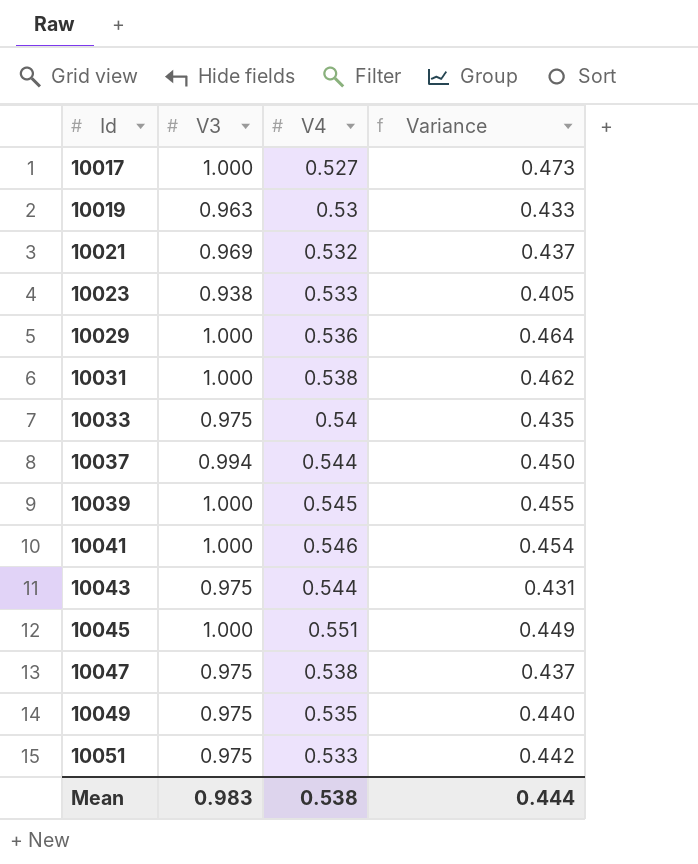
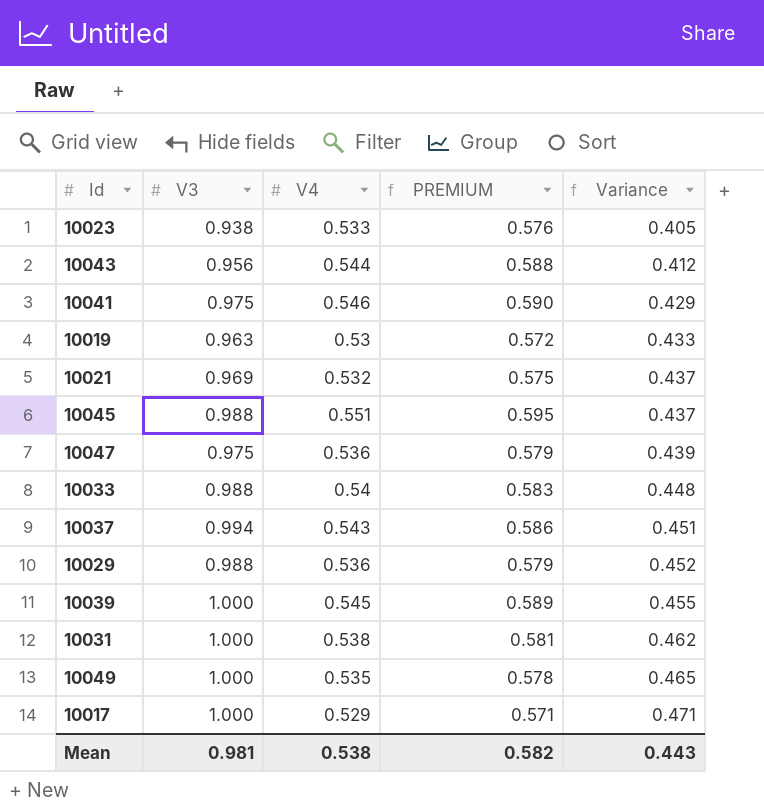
row order: Id ascending -> Variance ascending
column PREMIUM | formula: none -> [V4] * 1.08
row 10051: 0.975 | 0.533 | 0.442 -> none
10043 | V3: 0.975 -> 0.956
10043 | Variance: 0.431 -> 0.412
10041 | V3: 1.000 -> 0.975
10041 | Variance: 0.454 -> 0.429
10045 | V3: 1.000 -> 0.988
10045 | Variance: 0.449 -> 0.437
10047 | V4: 0.538 -> 0.536
10047 | Variance: 0.437 -> 0.439
10033 | V3: 0.975 -> 0.988
10033 | Variance: 0.435 -> 0.448
10037 | V4: 0.544 -> 0.543
10037 | Variance: 0.450 -> 0.451
10029 | V3: 1.000 -> 0.988
10029 | Variance: 0.464 -> 0.452
10049 | V3: 0.975 -> 1.000
10049 | Variance: 0.440 -> 0.465
10017 | V4: 0.527 -> 0.529
10017 | Variance: 0.473 -> 0.471
Mean | V3: 0.983 -> 0.981
Mean | Variance: 0.444 -> 0.443

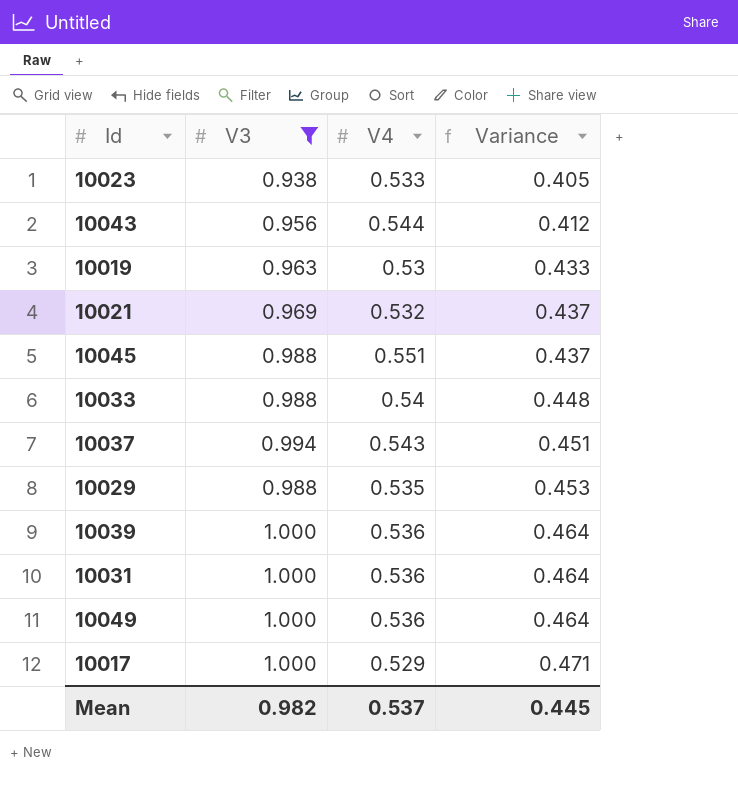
filter: none -> V3 != 0.975
column PREMIUM | formula: [V4] * 1.08 -> none
10029 | V4: 0.536 -> 0.535
10029 | Variance: 0.452 -> 0.453
10039 | V4: 0.545 -> 0.536
10039 | Variance: 0.455 -> 0.464
10031 | V4: 0.538 -> 0.536
10031 | Variance: 0.462 -> 0.464
10049 | V4: 0.535 -> 0.536
10049 | Variance: 0.465 -> 0.464
Mean | V3: 0.981 -> 0.982
Mean | V4: 0.538 -> 0.537
Mean | Variance: 0.443 -> 0.445

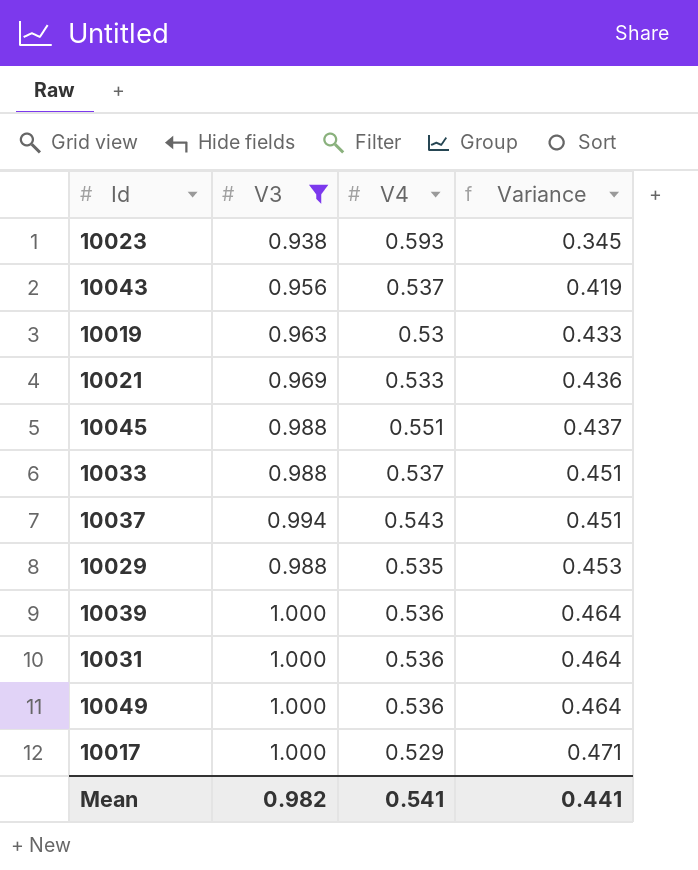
10023 | V4: 0.533 -> 0.593
10023 | Variance: 0.405 -> 0.345
10043 | V4: 0.544 -> 0.537
10043 | Variance: 0.412 -> 0.419
10021 | V4: 0.532 -> 0.533
10021 | Variance: 0.437 -> 0.436
10033 | V4: 0.54 -> 0.537
10033 | Variance: 0.448 -> 0.451
Mean | V4: 0.537 -> 0.541
Mean | Variance: 0.445 -> 0.441

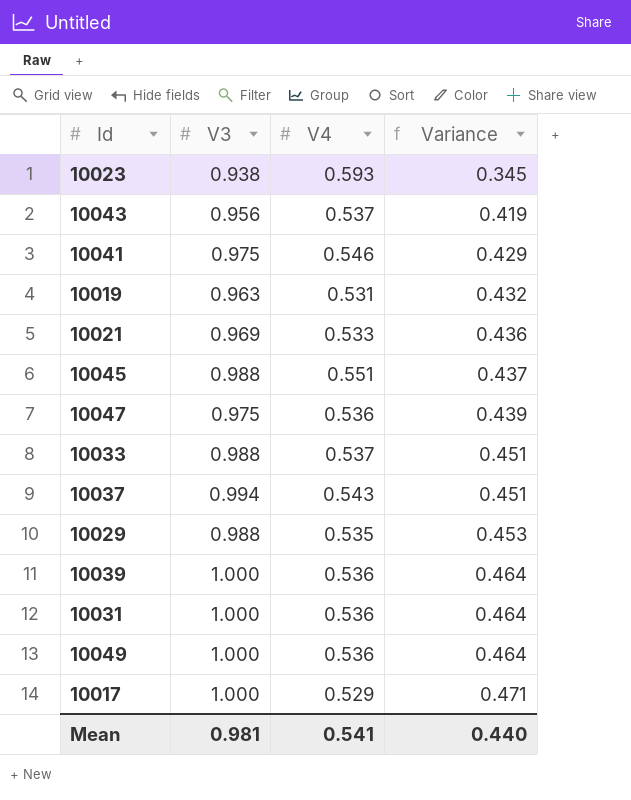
filter: V3 != 0.975 -> none
10019 | V4: 0.53 -> 0.531
10019 | Variance: 0.433 -> 0.432
Mean | V3: 0.982 -> 0.981
Mean | Variance: 0.441 -> 0.440

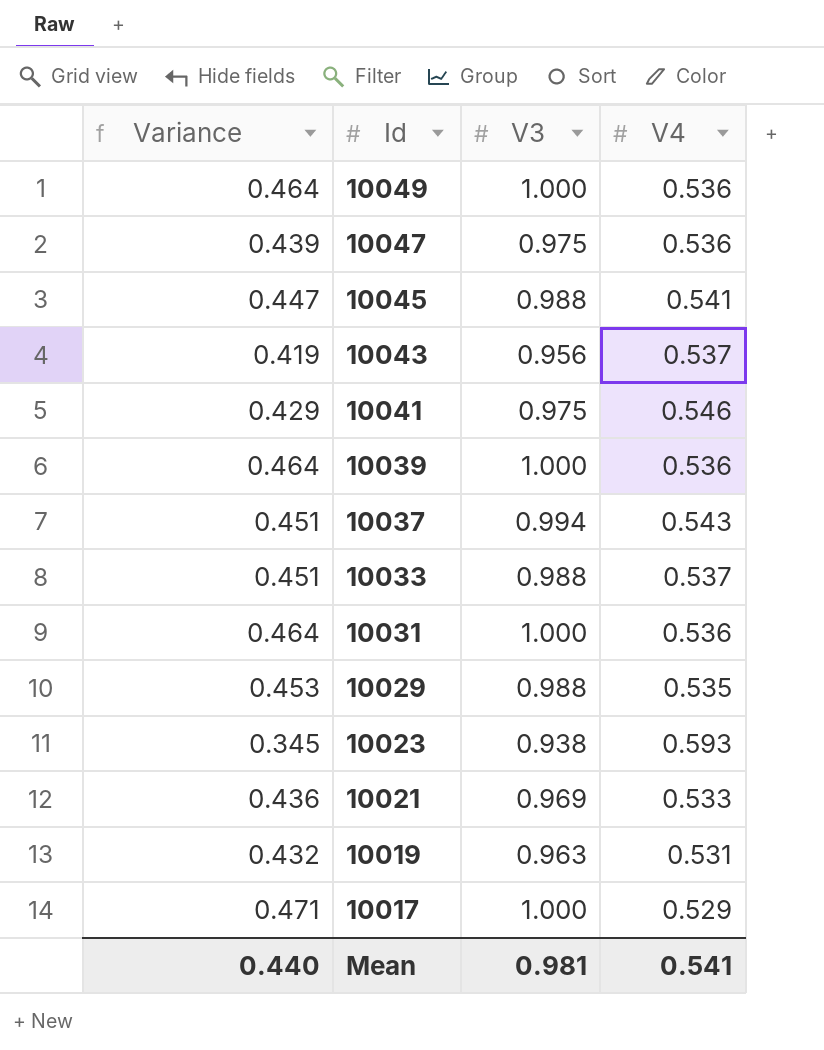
row order: Variance ascending -> Id descending
column Variance | position: 4 -> 1
10045 | Variance: 0.437 -> 0.447
10045 | V4: 0.551 -> 0.541

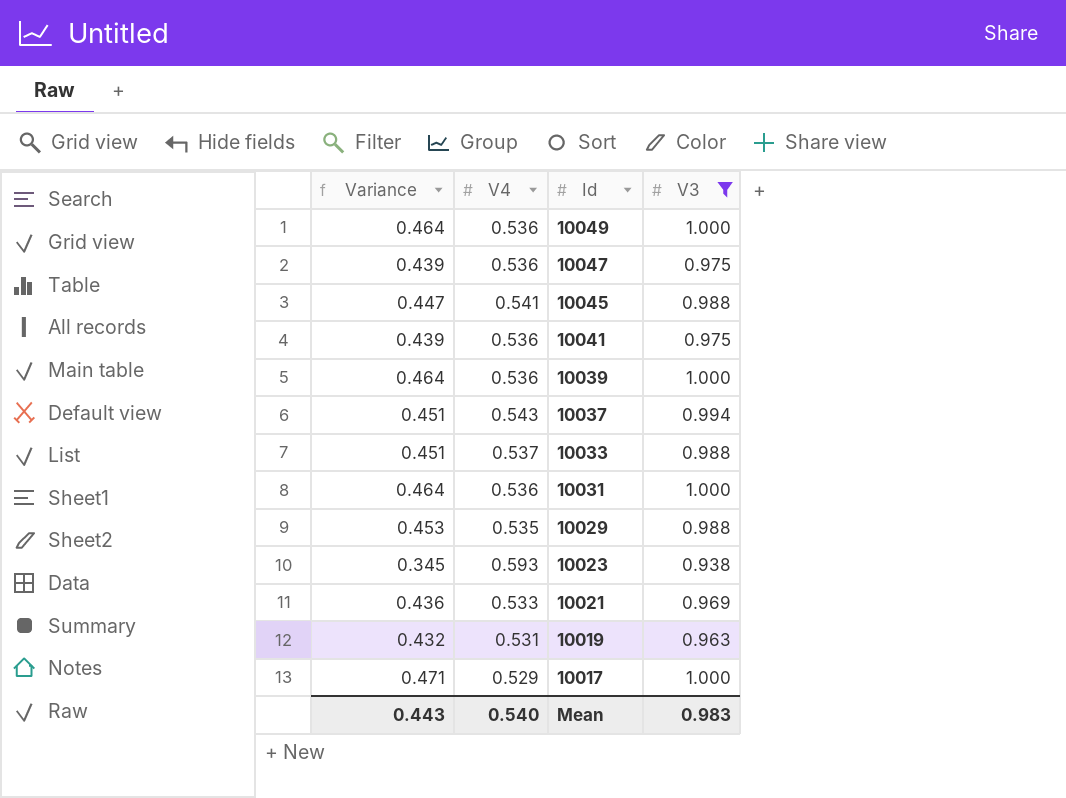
filter: none -> V3 != 0.956
column V4 | position: 4 -> 2
10041 | Variance: 0.429 -> 0.439
10041 | V4: 0.546 -> 0.536
Mean | Variance: 0.440 -> 0.443
Mean | V4: 0.541 -> 0.540
Mean | V3: 0.981 -> 0.983

